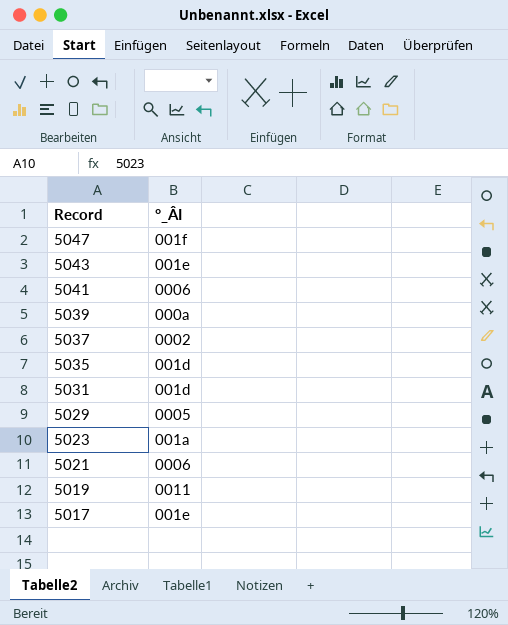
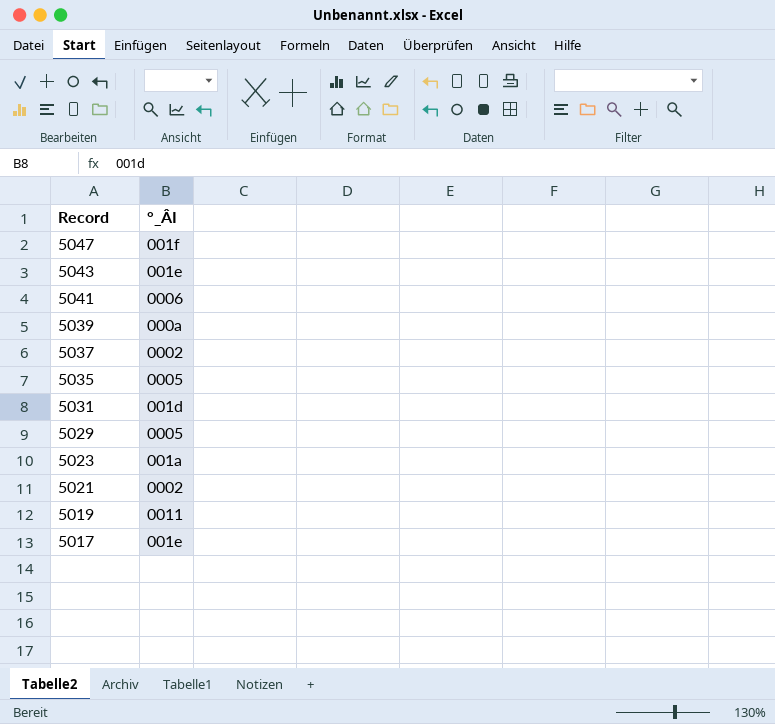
5035 | °_ÂI: 001d -> 0005
5021 | °_ÂI: 0006 -> 0002

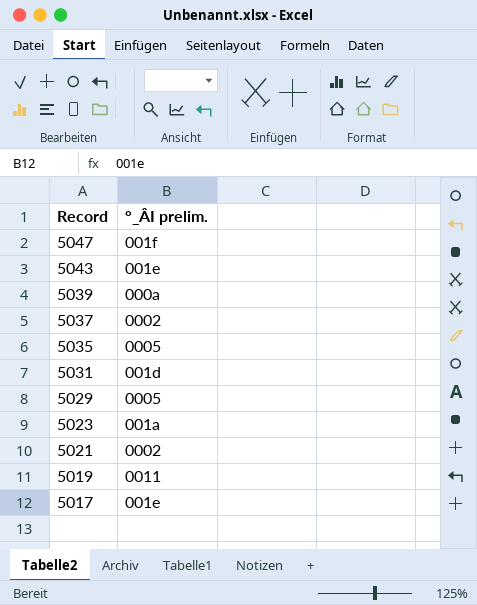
column name: °_ÂI -> °_ÂI prelim.
row 5041: 0006 -> none

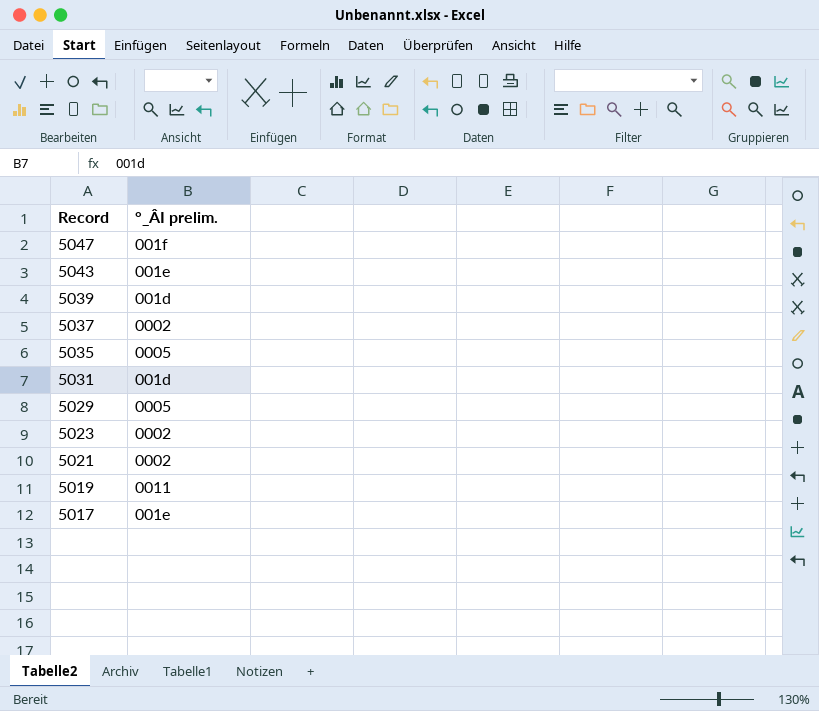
5039 | °_ÂI prelim.: 000a -> 001d
5023 | °_ÂI prelim.: 001a -> 0002

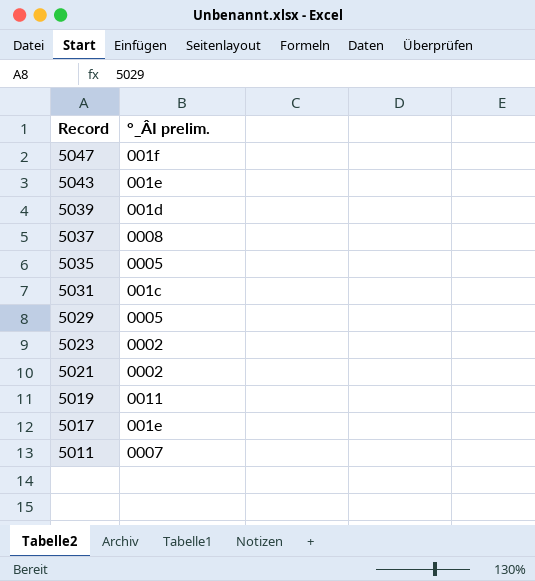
5037 | °_ÂI prelim.: 0002 -> 0008
5031 | °_ÂI prelim.: 001d -> 001c
row 5011: none -> 0007

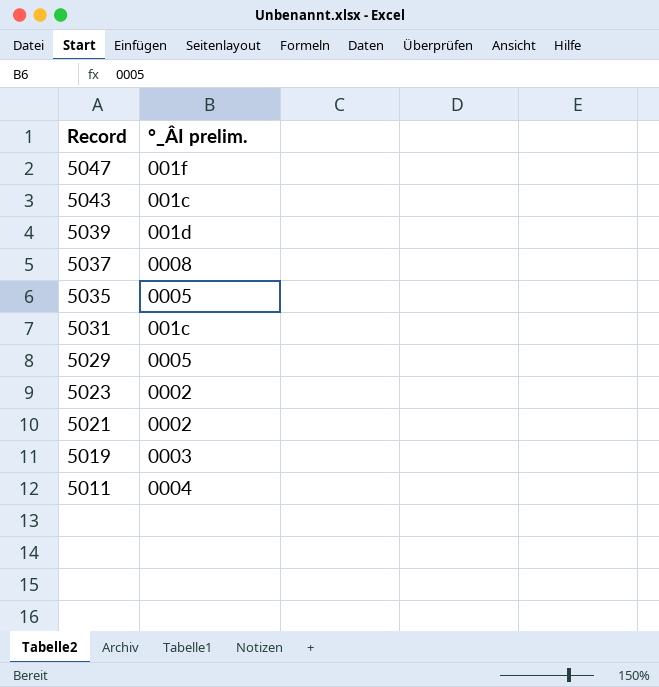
row 5017: 001e -> none
5043 | °_ÂI prelim.: 001e -> 001c
5019 | °_ÂI prelim.: 0011 -> 0003
5011 | °_ÂI prelim.: 0007 -> 0004

